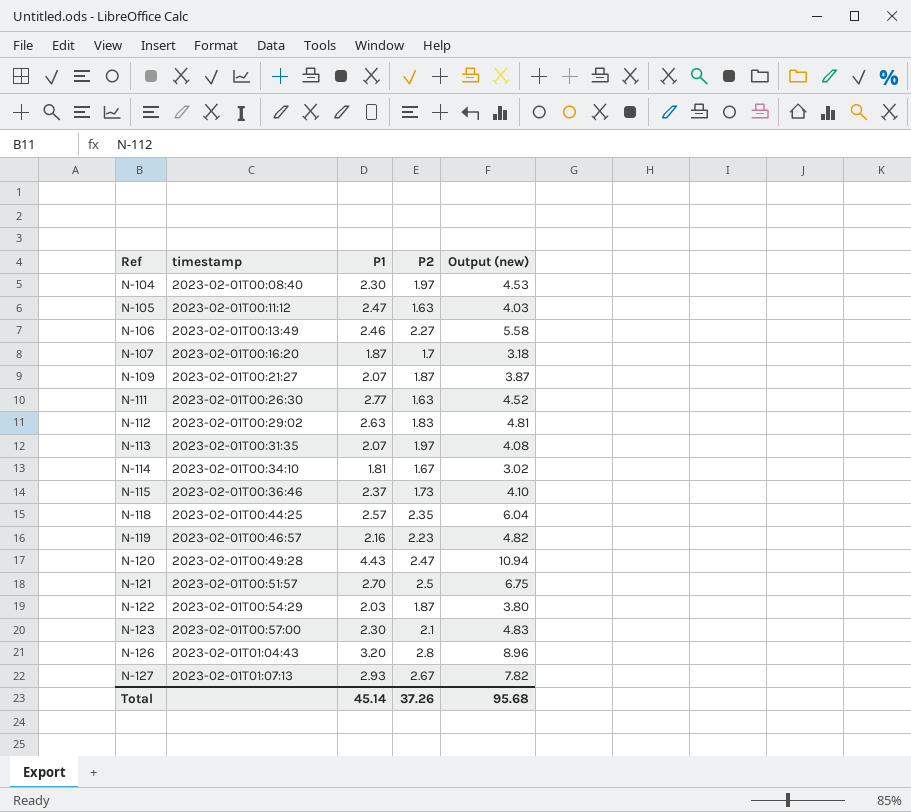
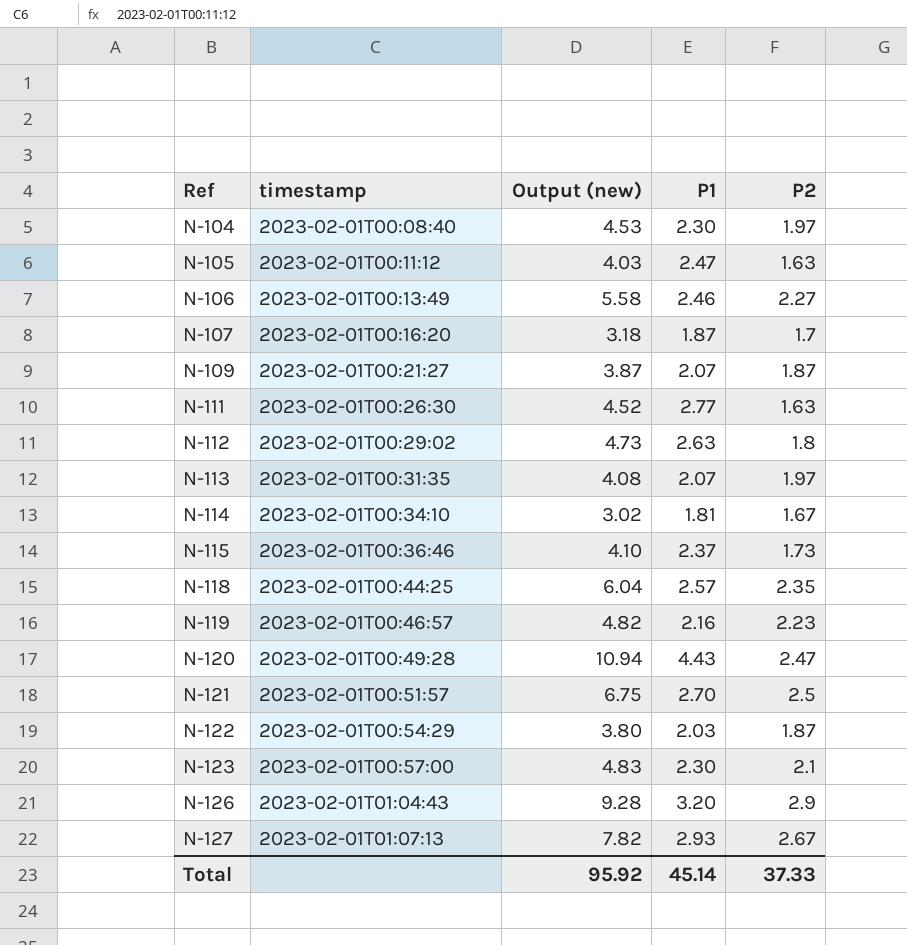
column Output (new) | position: 5 -> 3
N-112 | Output (new): 4.81 -> 4.73
N-112 | P2: 1.83 -> 1.8
N-126 | Output (new): 8.96 -> 9.28
N-126 | P2: 2.8 -> 2.9
Total | Output (new): 95.68 -> 95.92
Total | P2: 37.26 -> 37.33

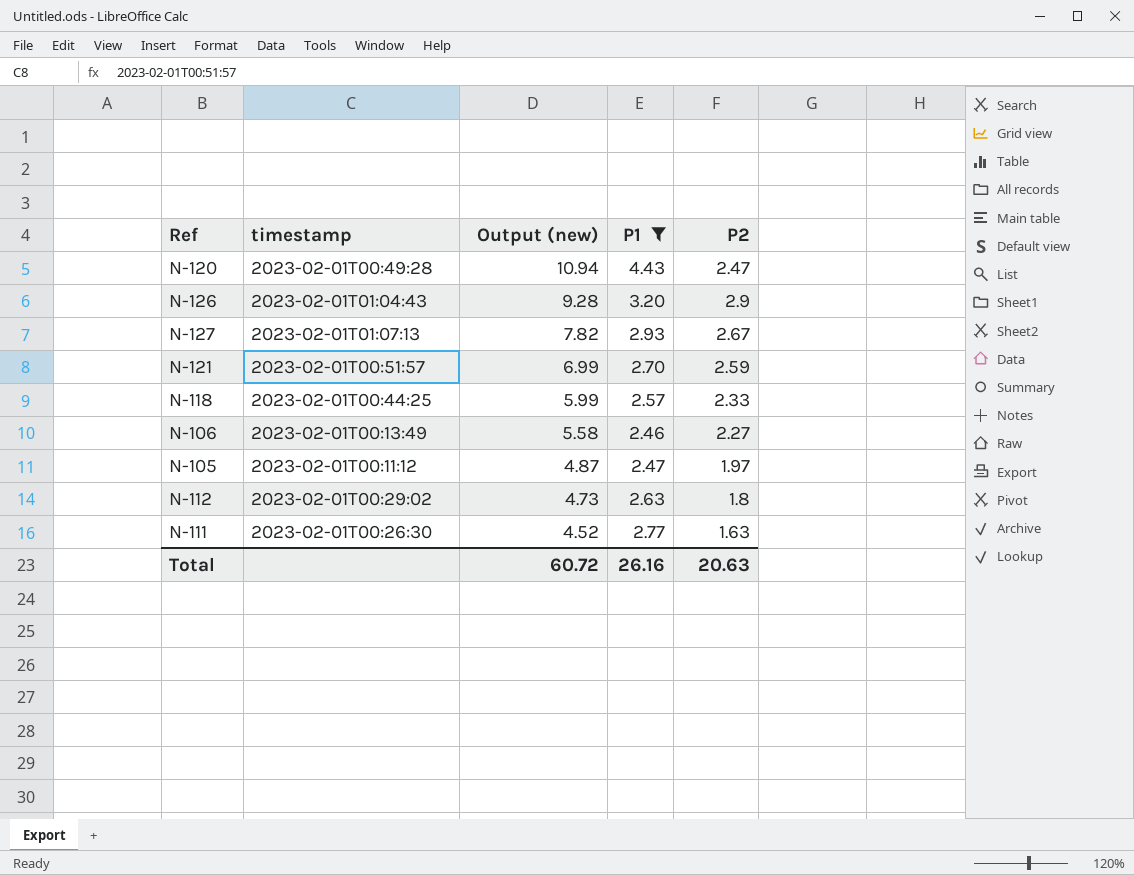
filter: none -> P1 >= 2.46
row order: Ref ascending -> Output (new) descending
N-121 | Output (new): 6.75 -> 6.99
N-121 | P2: 2.5 -> 2.59
N-118 | Output (new): 6.04 -> 5.99
N-118 | P2: 2.35 -> 2.33
N-105 | Output (new): 4.03 -> 4.87
N-105 | P2: 1.63 -> 1.97
Total | Output (new): 95.92 -> 60.72
Total | P1: 45.14 -> 26.16
Total | P2: 37.33 -> 20.63

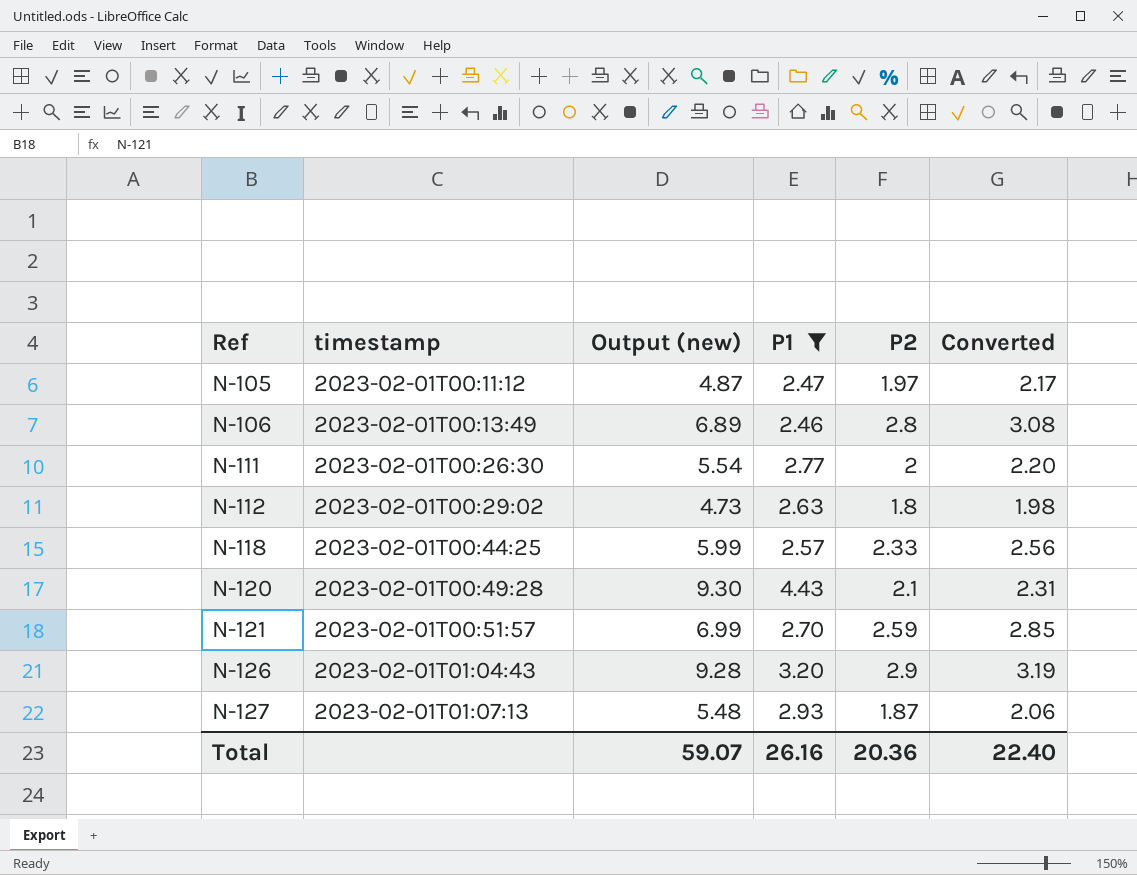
row order: Output (new) descending -> Ref ascending
column Converted | formula: none -> [P2] * 1.1
N-106 | Output (new): 5.58 -> 6.89
N-106 | P2: 2.27 -> 2.8
N-111 | Output (new): 4.52 -> 5.54
N-111 | P2: 1.63 -> 2
N-120 | Output (new): 10.94 -> 9.30
N-120 | P2: 2.47 -> 2.1
N-127 | Output (new): 7.82 -> 5.48
N-127 | P2: 2.67 -> 1.87
Total | Output (new): 60.72 -> 59.07
Total | P2: 20.63 -> 20.36

